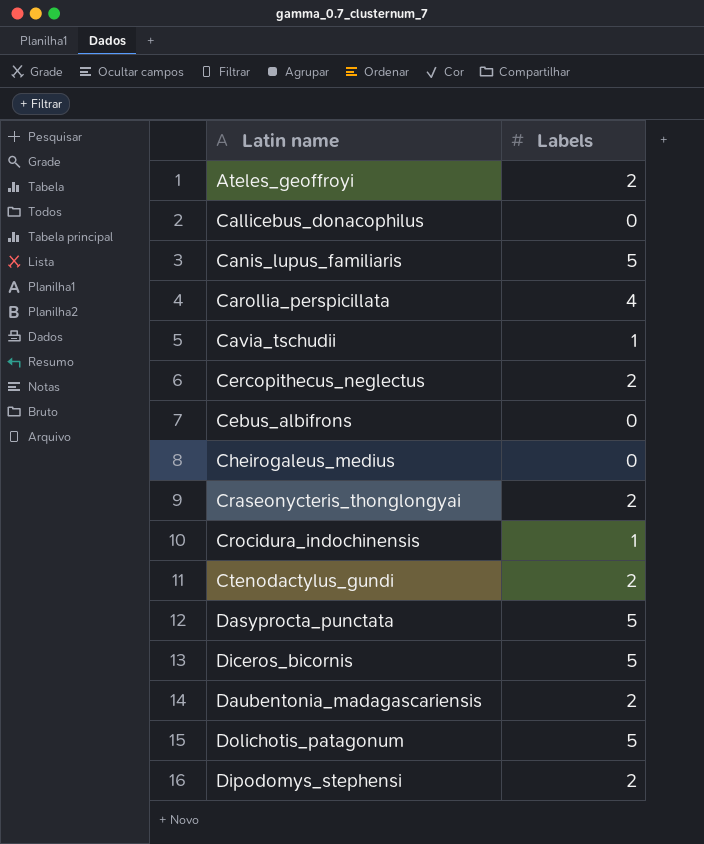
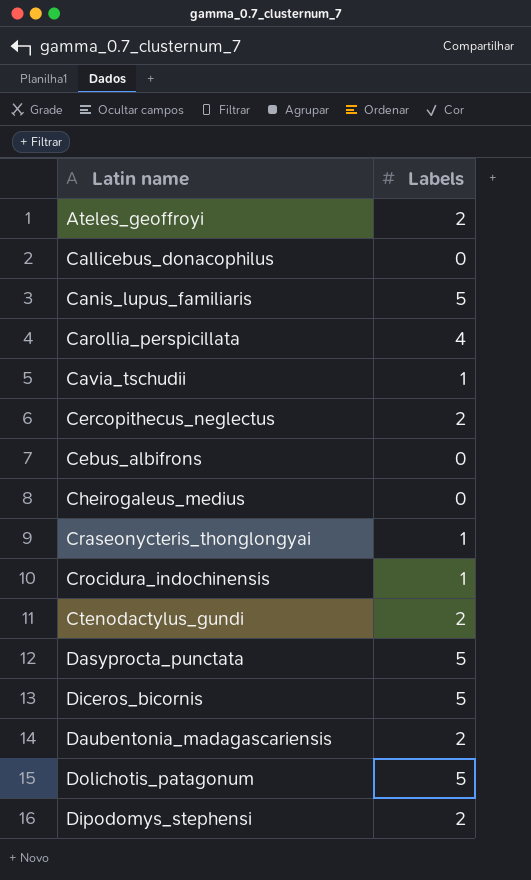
Craseonycteris_thonglongyai | Labels: 2 -> 1

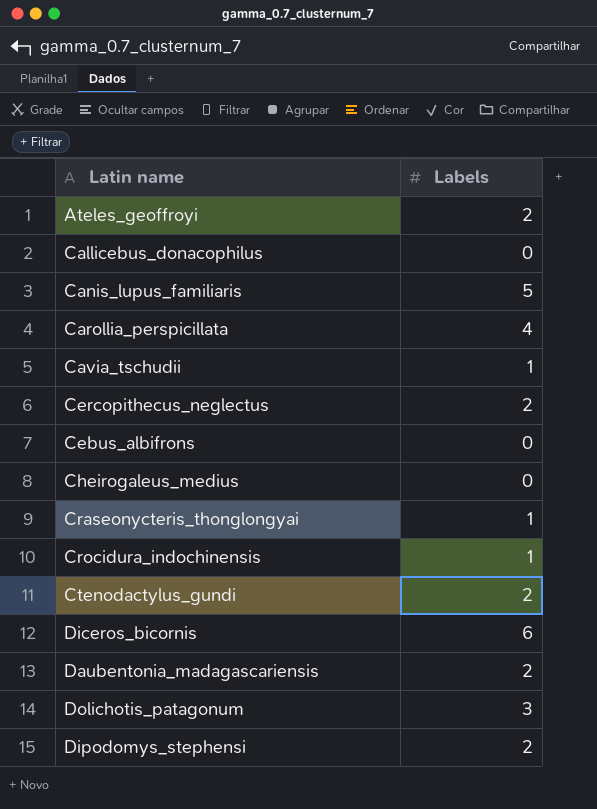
row Dasyprocta_punctata: 5 -> none
Diceros_bicornis | Labels: 5 -> 6
Dolichotis_patagonum | Labels: 5 -> 3

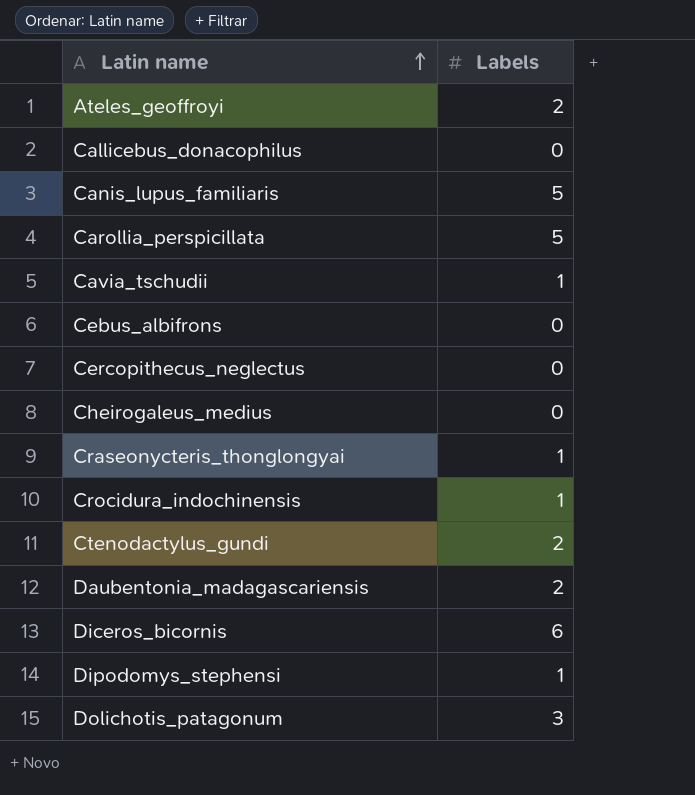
row order: none -> Latin name ascending
Carollia_perspicillata | Labels: 4 -> 5
Cercopithecus_neglectus | Labels: 2 -> 0
Dipodomys_stephensi | Labels: 2 -> 1

